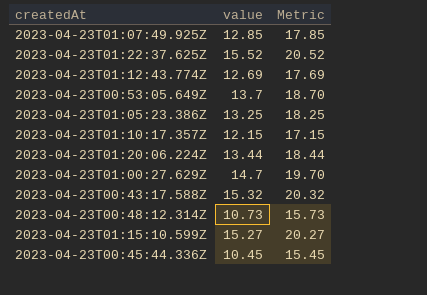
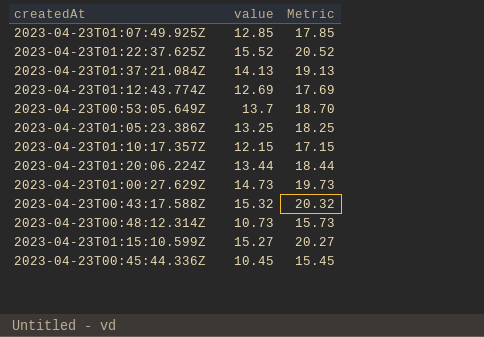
row 2023-04-23T01:37:21.084Z: none -> 14.13 | 19.13
2023-04-23T01:00:27.629Z | value: 14.7 -> 14.73
2023-04-23T01:00:27.629Z | Metric: 19.70 -> 19.73

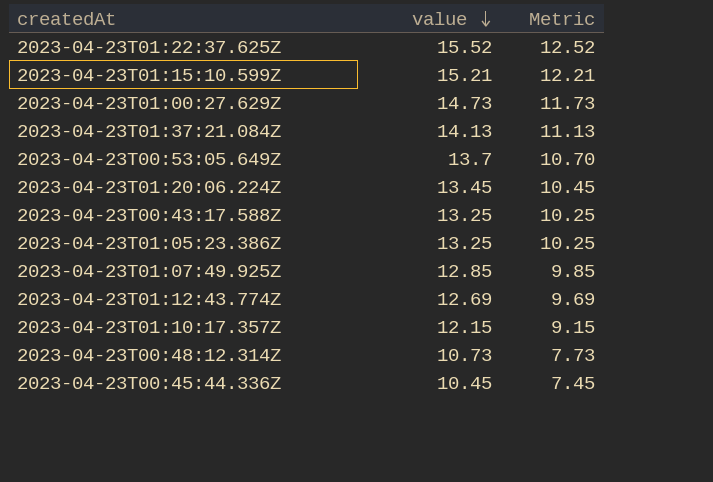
row order: none -> value descending
column Metric | formula: [value] + 5 -> [value] - 3
2023-04-23T01:15:10.599Z | value: 15.27 -> 15.21
2023-04-23T01:20:06.224Z | value: 13.44 -> 13.45
2023-04-23T00:43:17.588Z | value: 15.32 -> 13.25

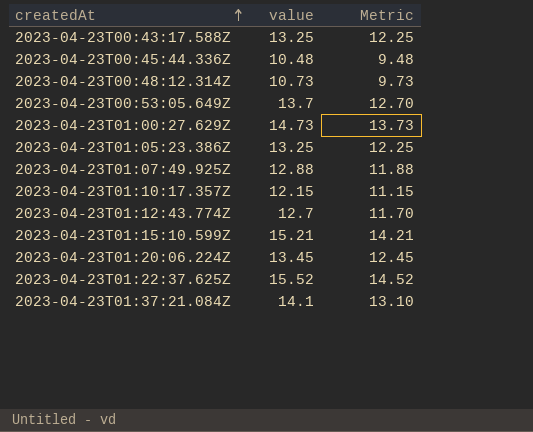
row order: value descending -> createdAt ascending
column Metric | formula: [value] - 3 -> [value] - 1
2023-04-23T00:45:44.336Z | value: 10.45 -> 10.48
2023-04-23T01:07:49.925Z | value: 12.85 -> 12.88
2023-04-23T01:12:43.774Z | value: 12.69 -> 12.7
2023-04-23T01:37:21.084Z | value: 14.13 -> 14.1

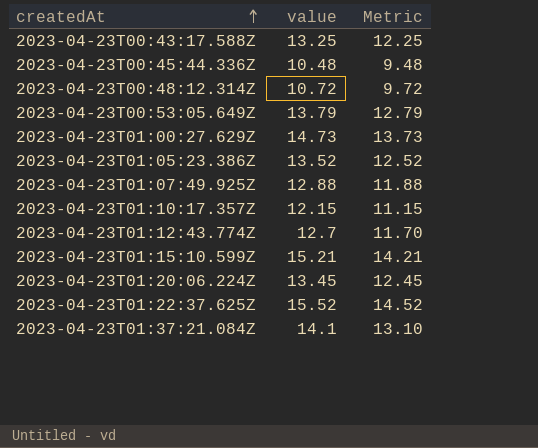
2023-04-23T00:48:12.314Z | value: 10.73 -> 10.72
2023-04-23T00:48:12.314Z | Metric: 9.73 -> 9.72
2023-04-23T00:53:05.649Z | value: 13.7 -> 13.79
2023-04-23T00:53:05.649Z | Metric: 12.70 -> 12.79
2023-04-23T01:05:23.386Z | value: 13.25 -> 13.52
2023-04-23T01:05:23.386Z | Metric: 12.25 -> 12.52

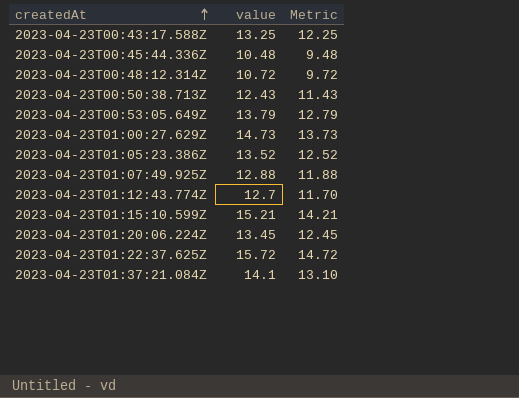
row 2023-04-23T01:10:17.357Z: 12.15 | 11.15 -> none
row 2023-04-23T00:50:38.713Z: none -> 12.43 | 11.43
2023-04-23T01:22:37.625Z | value: 15.52 -> 15.72
2023-04-23T01:22:37.625Z | Metric: 14.52 -> 14.72

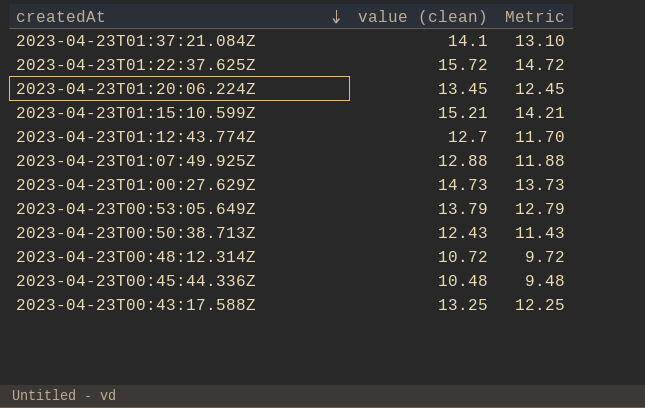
row order: createdAt ascending -> createdAt descending
column name: value -> value (clean)
row 2023-04-23T01:05:23.386Z: 13.52 | 12.52 -> none

